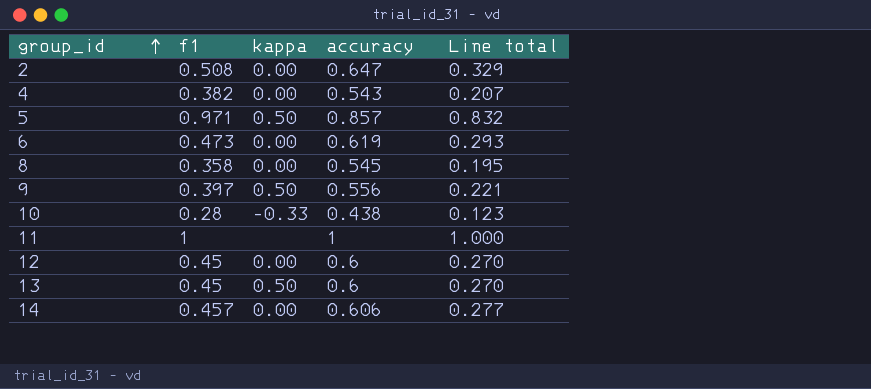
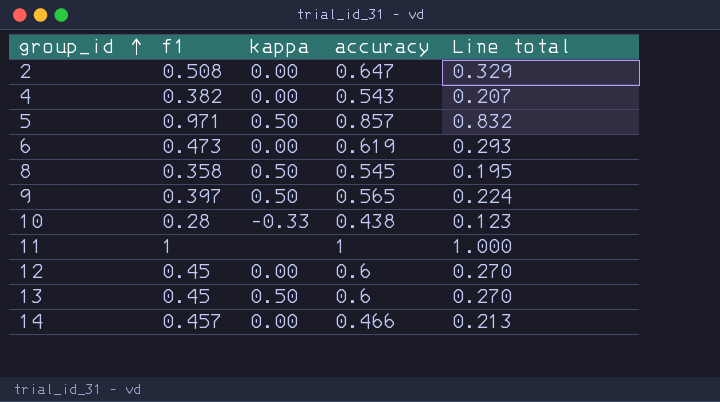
8 | kappa: 0.00 -> 0.50
9 | accuracy: 0.556 -> 0.565
9 | Line total: 0.221 -> 0.224
14 | accuracy: 0.606 -> 0.466
14 | Line total: 0.277 -> 0.213

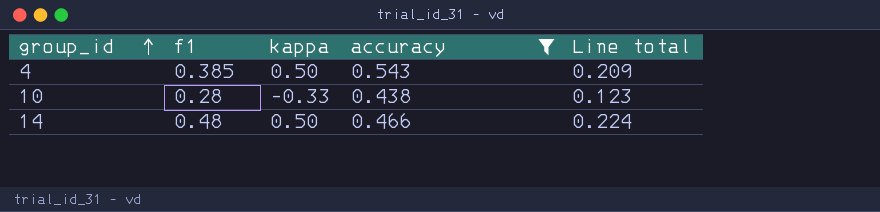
filter: none -> accuracy <= 0.543
4 | f1: 0.382 -> 0.385
4 | kappa: 0.00 -> 0.50
4 | Line total: 0.207 -> 0.209
14 | f1: 0.457 -> 0.48
14 | kappa: 0.00 -> 0.50
14 | Line total: 0.213 -> 0.224

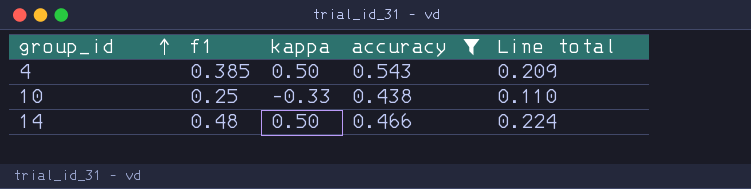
10 | f1: 0.28 -> 0.25
10 | Line total: 0.123 -> 0.110

